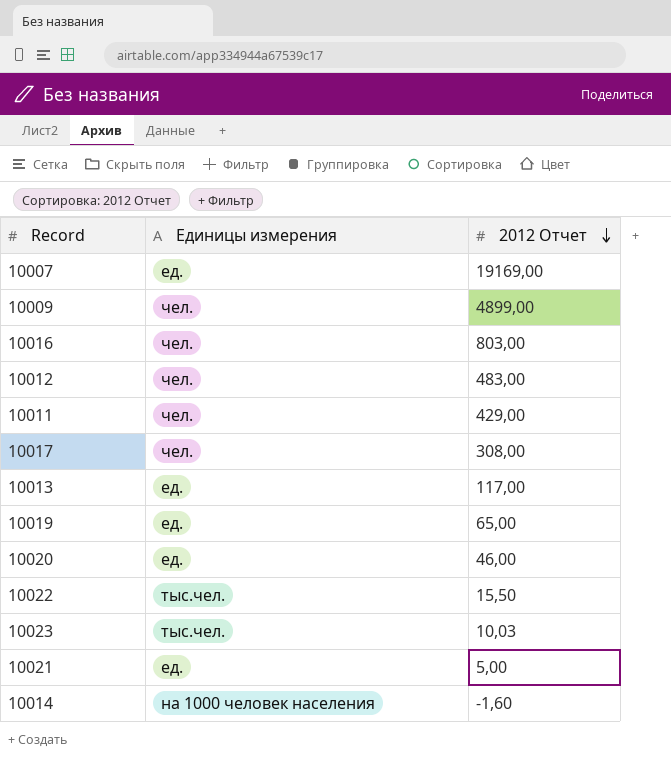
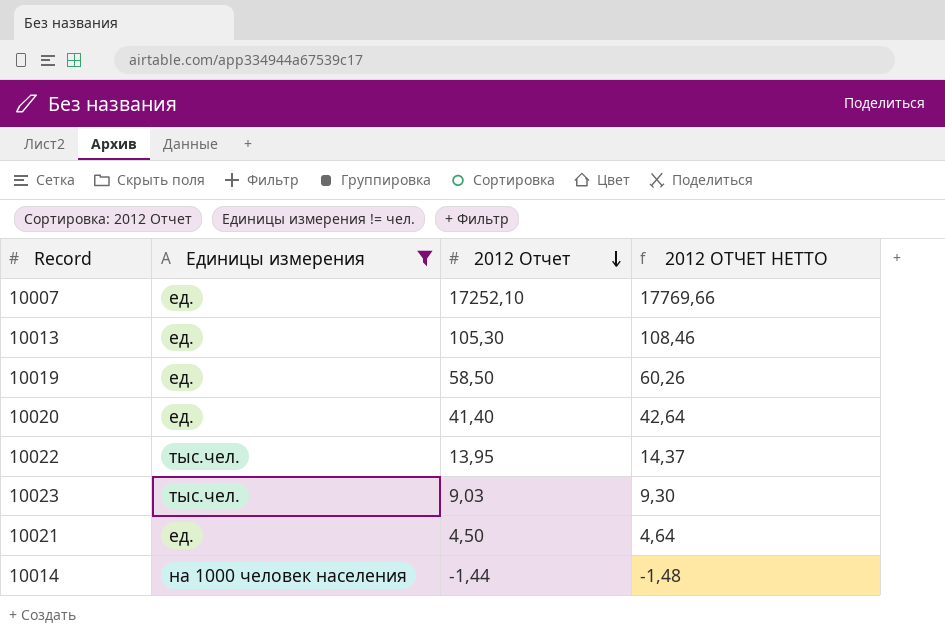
filter: none -> Единицы измерения != чел.
column 2012 ОТЧЕТ НЕТТО | formula: none -> [2012 Отчет] * 1,03
10007 | 2012 Отчет: 19169,00 -> 17252,10
10013 | 2012 Отчет: 117,00 -> 105,30
10019 | 2012 Отчет: 65,00 -> 58,50
10020 | 2012 Отчет: 46,00 -> 41,40
10022 | 2012 Отчет: 15,50 -> 13,95
10023 | 2012 Отчет: 10,03 -> 9,03
10021 | 2012 Отчет: 5,00 -> 4,50
10014 | 2012 Отчет: -1,60 -> -1,44

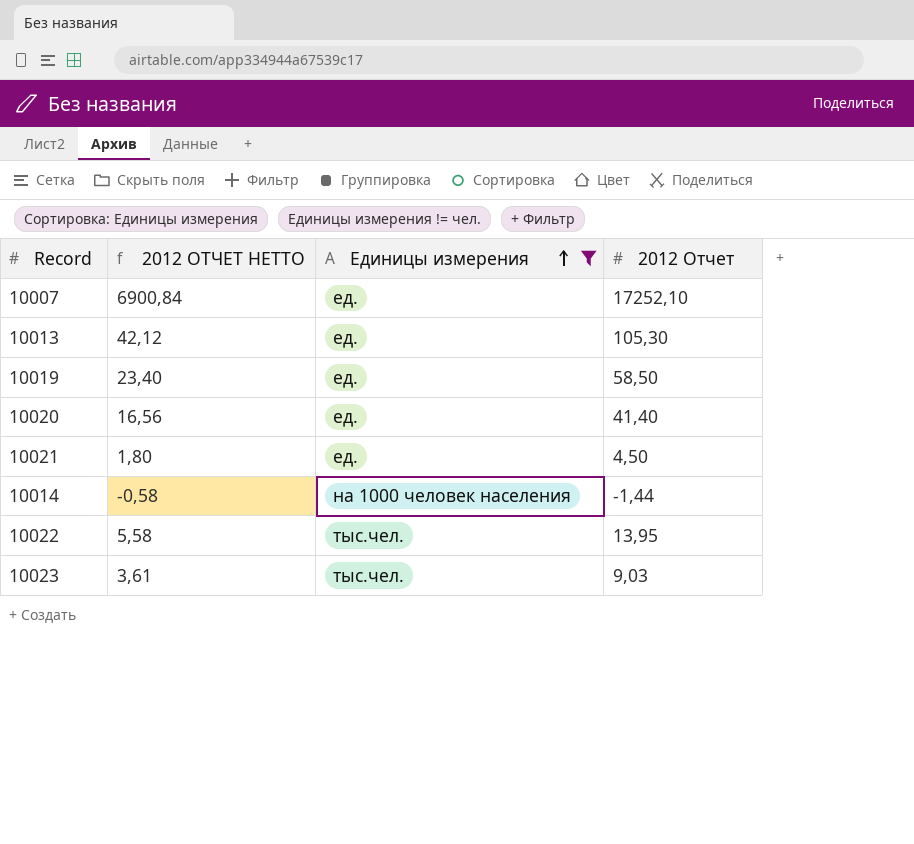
row order: 2012 Отчет descending -> Единицы измерения ascending
column 2012 ОТЧЕТ НЕТТО | formula: [2012 Отчет] * 1,03 -> [2012 Отчет] * 0,4
column 2012 ОТЧЕТ НЕТТО | position: 4 -> 2

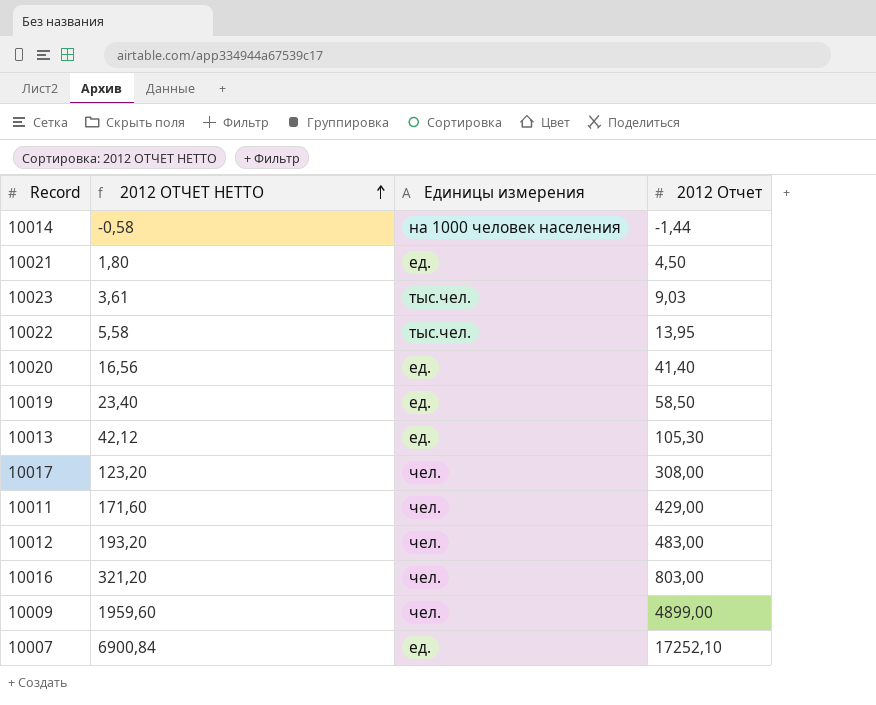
filter: Единицы измерения != чел. -> none
row order: Единицы измерения ascending -> 2012 ОТЧЕТ НЕТТО ascending

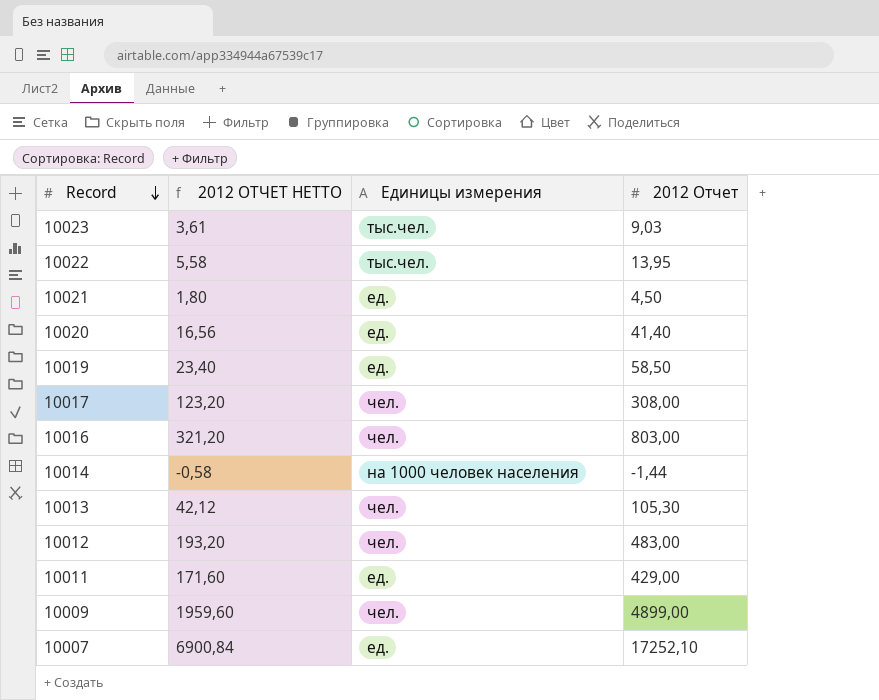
row order: 2012 ОТЧЕТ НЕТТО ascending -> Record descending
10013 | Единицы измерения: ед. -> чел.
10011 | Единицы измерения: чел. -> ед.

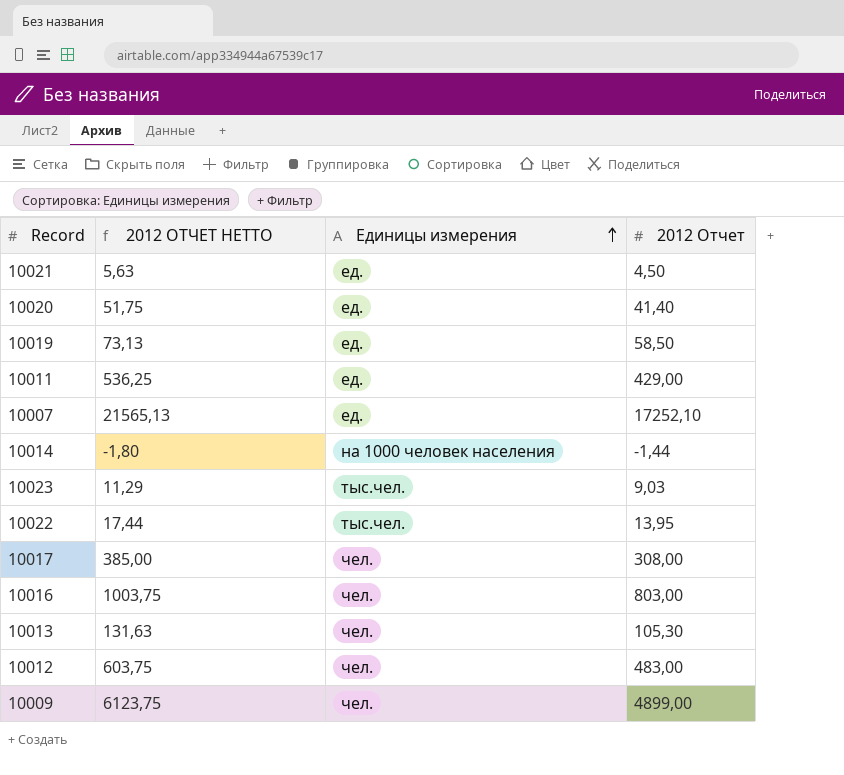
row order: Record descending -> Единицы измерения ascending
column 2012 ОТЧЕТ НЕТТО | formula: [2012 Отчет] * 0,4 -> [2012 Отчет] * 1,25

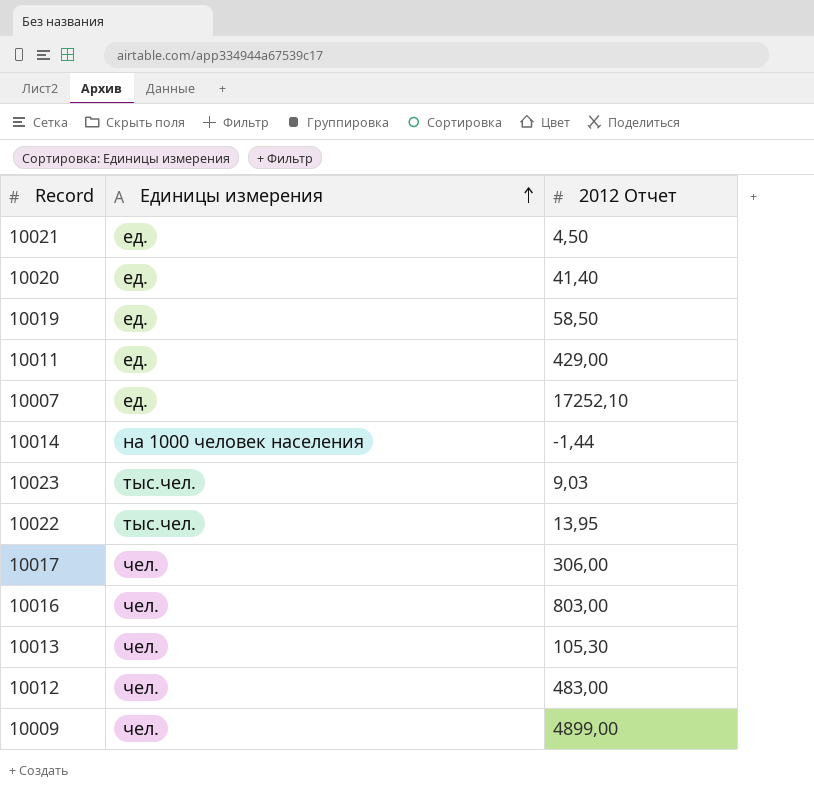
column 2012 ОТЧЕТ НЕТТО | formula: [2012 Отчет] * 1,25 -> none
10017 | 2012 Отчет: 308,00 -> 306,00

